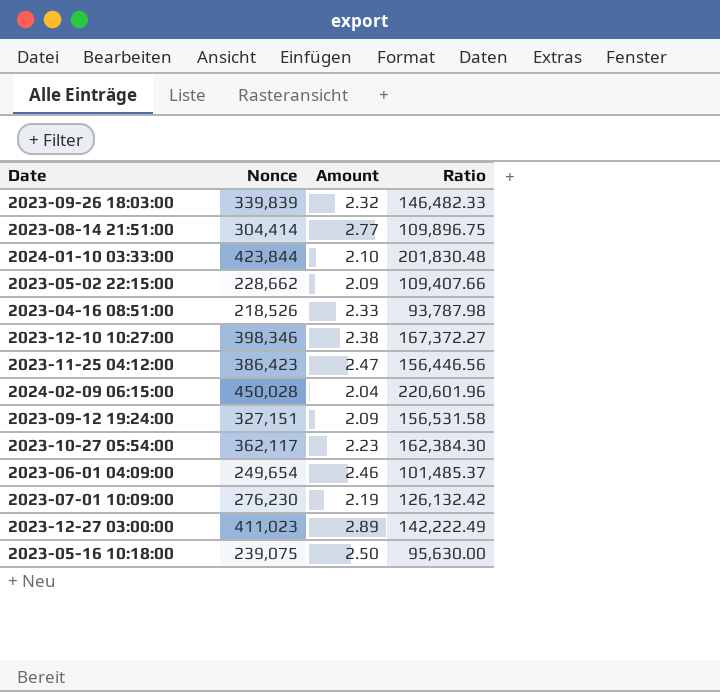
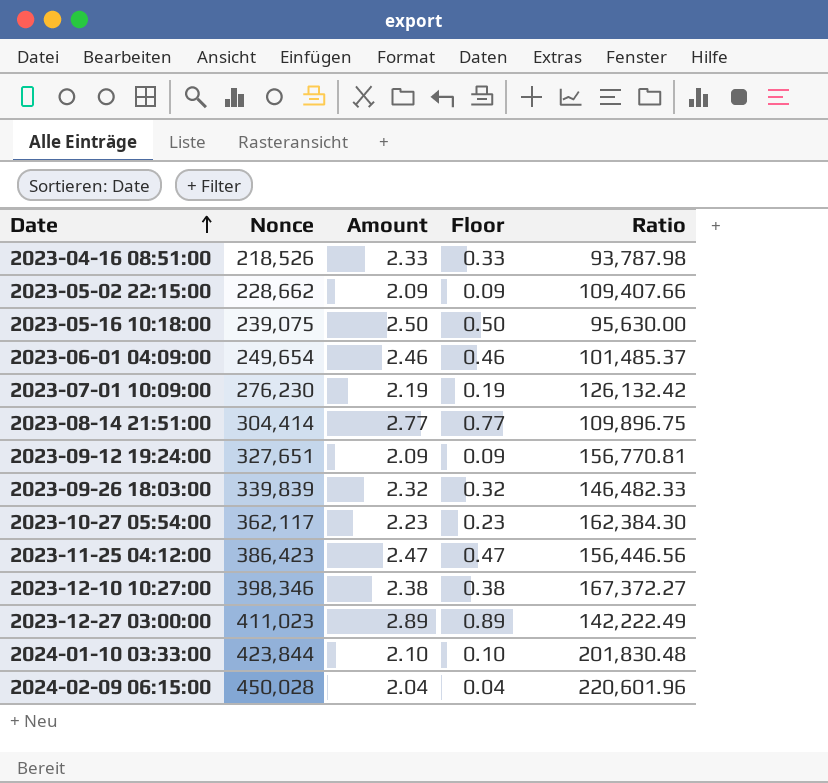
row order: none -> Date ascending
column Floor | formula: none -> [Amount] - 2
2023-09-12 19:24:00 | Nonce: 327,151 -> 327,651
2023-09-12 19:24:00 | Ratio: 156,531.58 -> 156,770.81

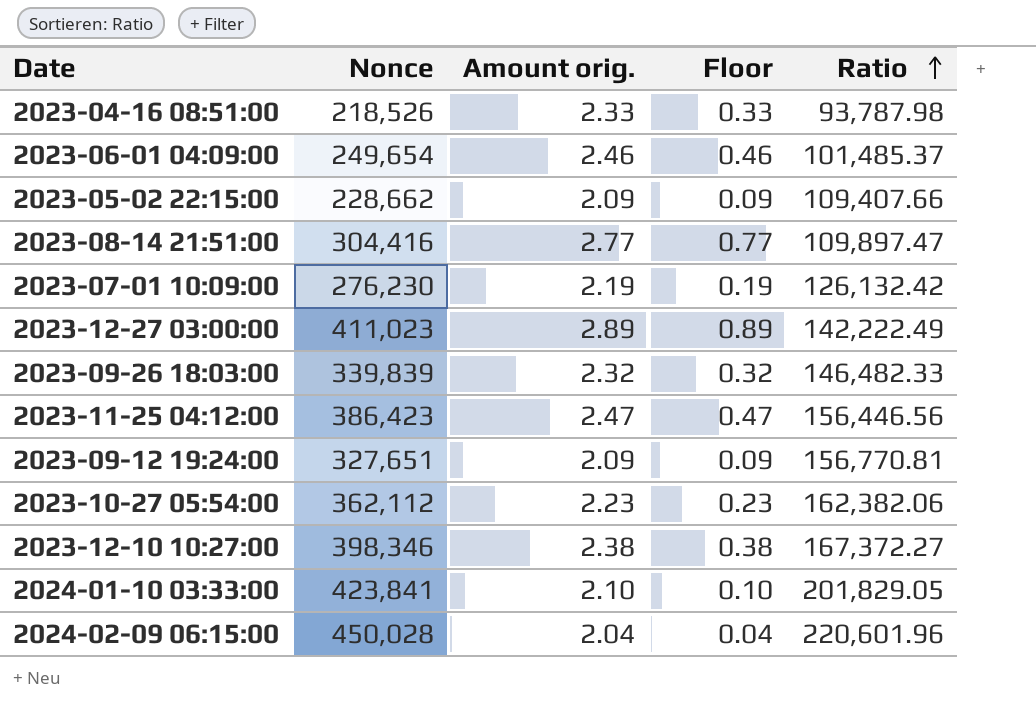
row order: Date ascending -> Ratio ascending
column name: Amount -> Amount orig.
row 2023-05-16 10:18:00: 239,075 | 2.50 | 0.50 | 95,630.00 -> none
2023-08-14 21:51:00 | Nonce: 304,414 -> 304,416
2023-08-14 21:51:00 | Ratio: 109,896.75 -> 109,897.47
2023-10-27 05:54:00 | Nonce: 362,117 -> 362,112
2023-10-27 05:54:00 | Ratio: 162,384.30 -> 162,382.06
2024-01-10 03:33:00 | Nonce: 423,844 -> 423,841
2024-01-10 03:33:00 | Ratio: 201,830.48 -> 201,829.05

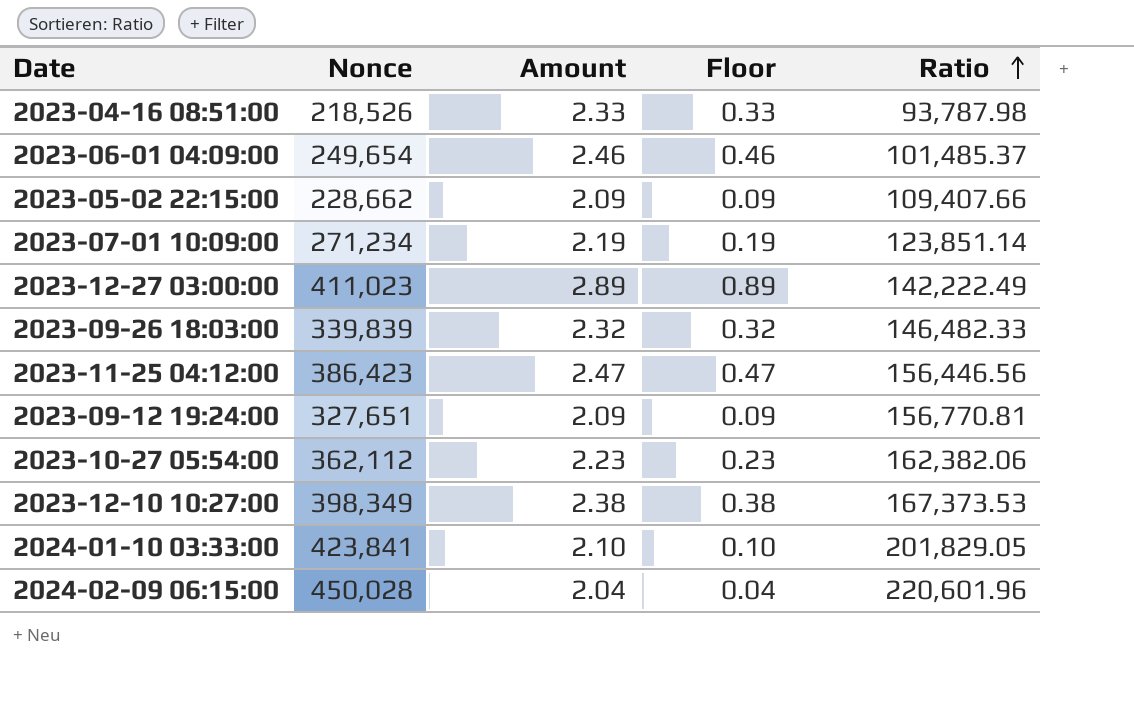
column name: Amount orig. -> Amount
row 2023-08-14 21:51:00: 304,416 | 2.77 | 0.77 | 109,897.47 -> none
2023-07-01 10:09:00 | Nonce: 276,230 -> 271,234
2023-07-01 10:09:00 | Ratio: 126,132.42 -> 123,851.14
2023-12-10 10:27:00 | Nonce: 398,346 -> 398,349
2023-12-10 10:27:00 | Ratio: 167,372.27 -> 167,373.53

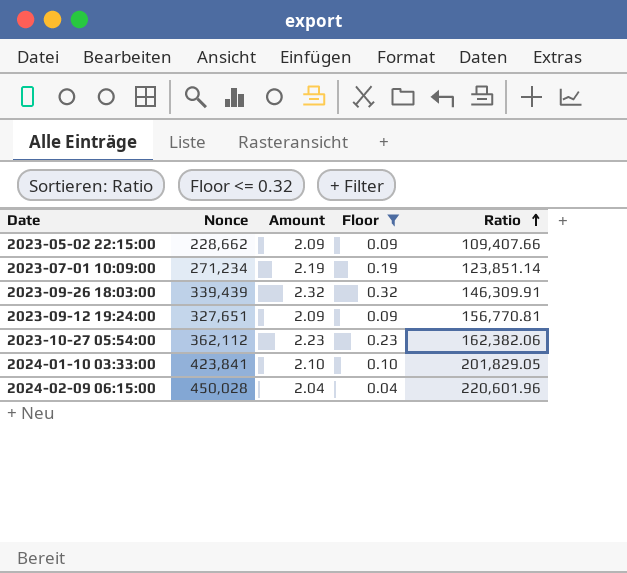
filter: none -> Floor <= 0.32
2023-09-26 18:03:00 | Nonce: 339,839 -> 339,439
2023-09-26 18:03:00 | Ratio: 146,482.33 -> 146,309.91

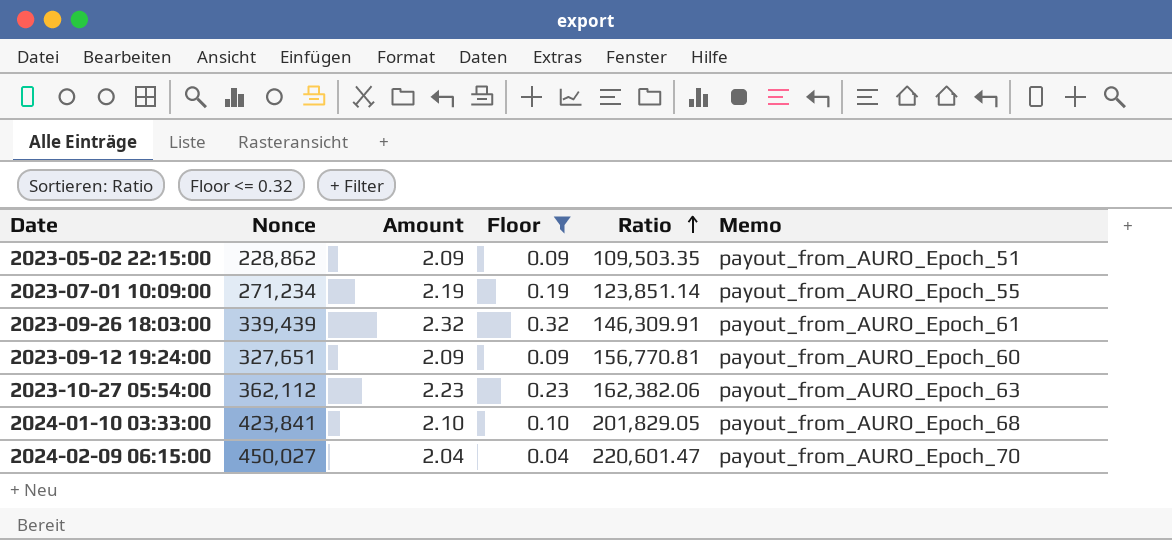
column Memo | position: none -> 6
2023-05-02 22:15:00 | Nonce: 228,662 -> 228,862
2023-05-02 22:15:00 | Ratio: 109,407.66 -> 109,503.35
2024-02-09 06:15:00 | Nonce: 450,028 -> 450,027
2024-02-09 06:15:00 | Ratio: 220,601.96 -> 220,601.47

